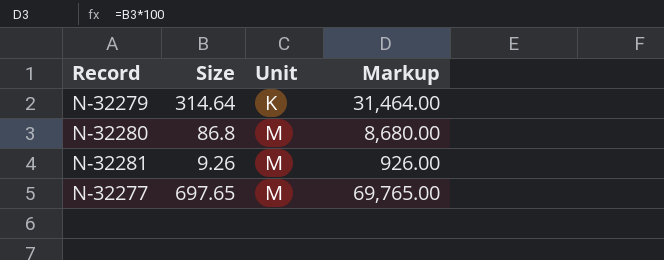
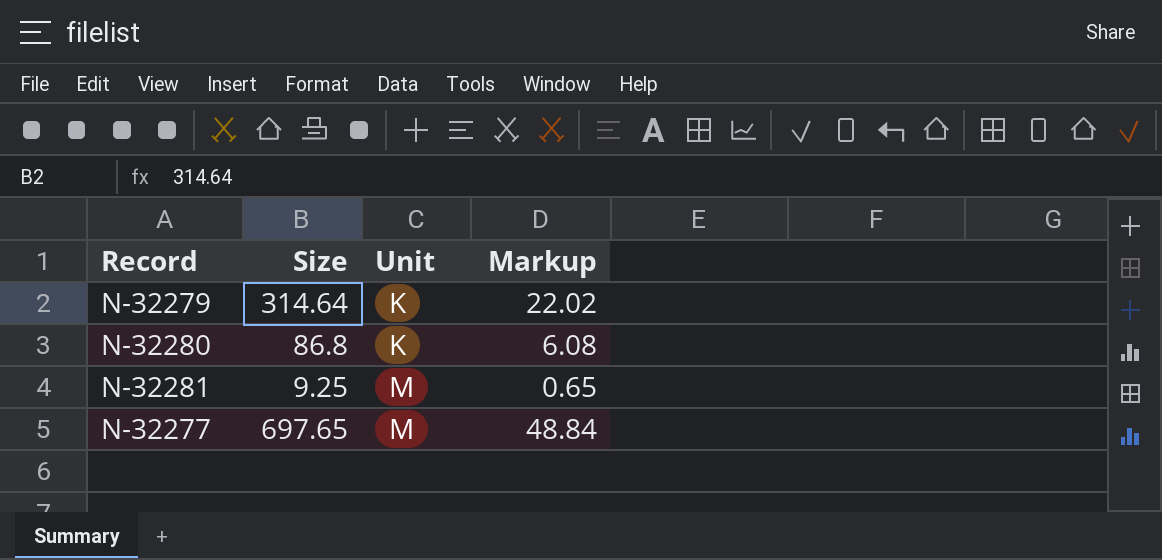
column Markup | formula: [Size] * 100 -> [Size] * 0.07
N-32280 | Unit: M -> K
N-32281 | Size: 9.26 -> 9.25

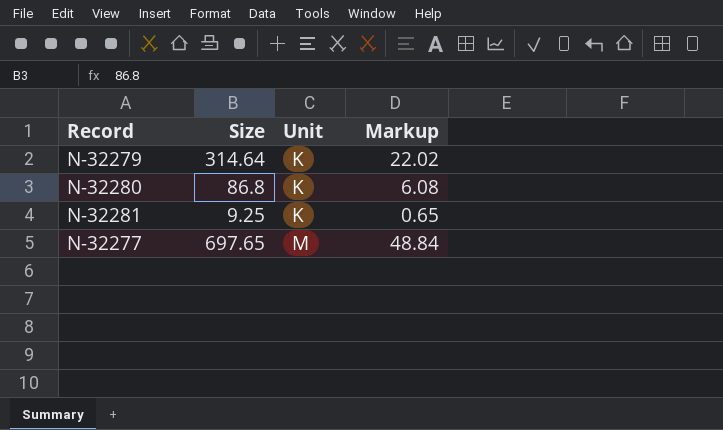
N-32281 | Unit: M -> K

